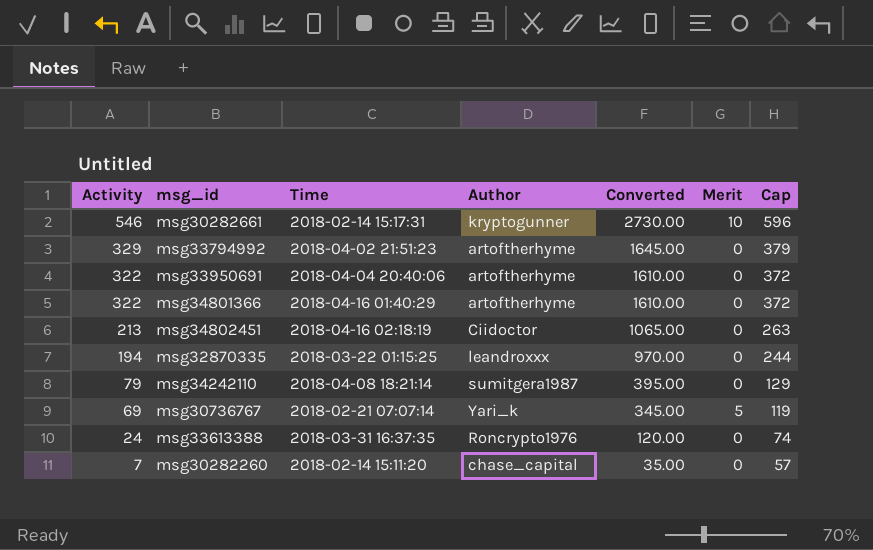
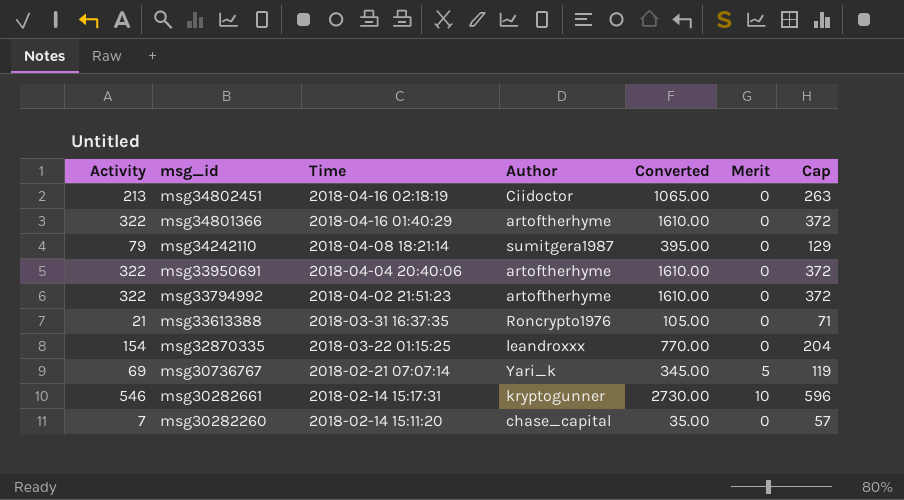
row order: Activity descending -> msg_id descending
msg33794992 | Activity: 329 -> 322
msg33794992 | Converted: 1645.00 -> 1610.00
msg33794992 | Cap: 379 -> 372
msg33613388 | Activity: 24 -> 21
msg33613388 | Converted: 120.00 -> 105.00
msg33613388 | Cap: 74 -> 71
msg32870335 | Activity: 194 -> 154
msg32870335 | Converted: 970.00 -> 770.00
msg32870335 | Cap: 244 -> 204

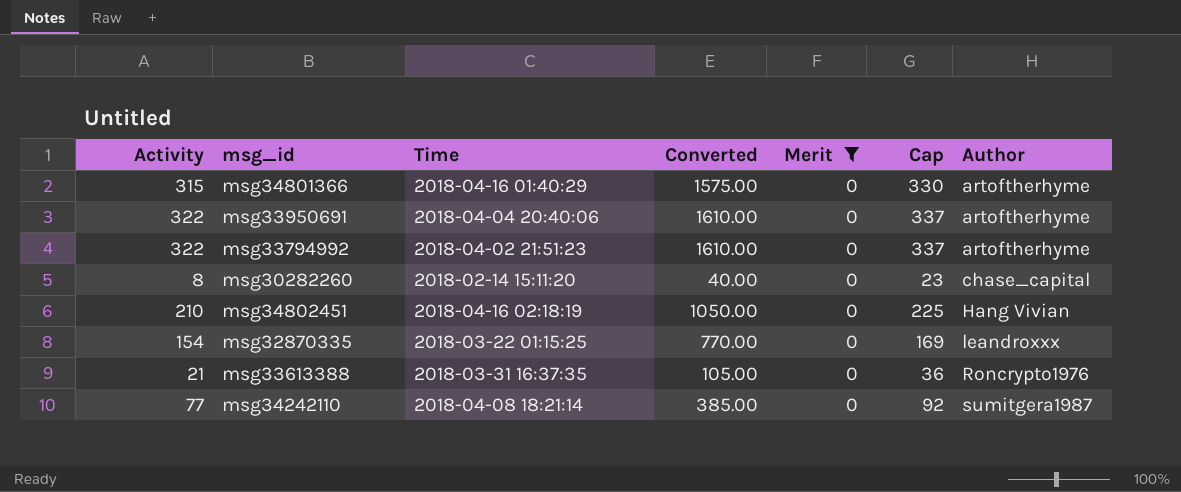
filter: none -> Merit = 0
row order: msg_id descending -> Author ascending
column Cap | formula: [Activity] + 50 -> [Activity] + 15
column Author | position: 4 -> 7
msg34801366 | Activity: 322 -> 315
msg34801366 | Converted: 1610.00 -> 1575.00
msg30282260 | Activity: 7 -> 8
msg30282260 | Converted: 35.00 -> 40.00
msg34802451 | Activity: 213 -> 210
msg34802451 | Converted: 1065.00 -> 1050.00
msg34802451 | Author: Ciidoctor -> Hang Vivian
msg34242110 | Activity: 79 -> 77
msg34242110 | Converted: 395.00 -> 385.00

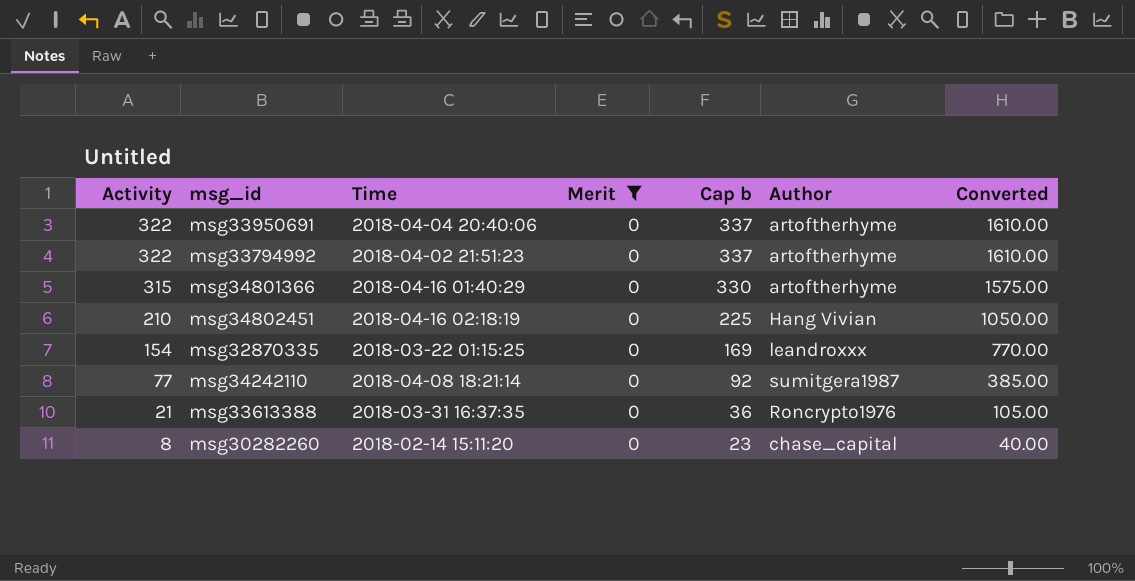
row order: Author ascending -> Activity descending
column name: Cap -> Cap b
column Converted | position: 4 -> 7

